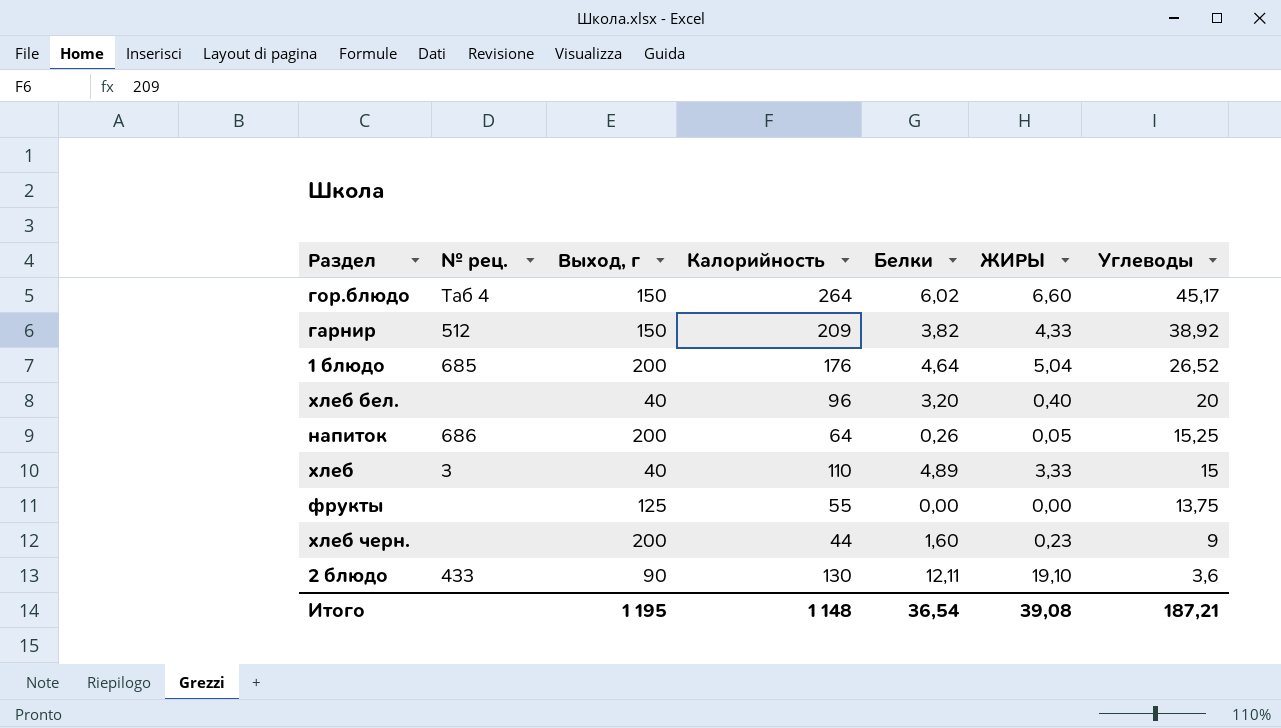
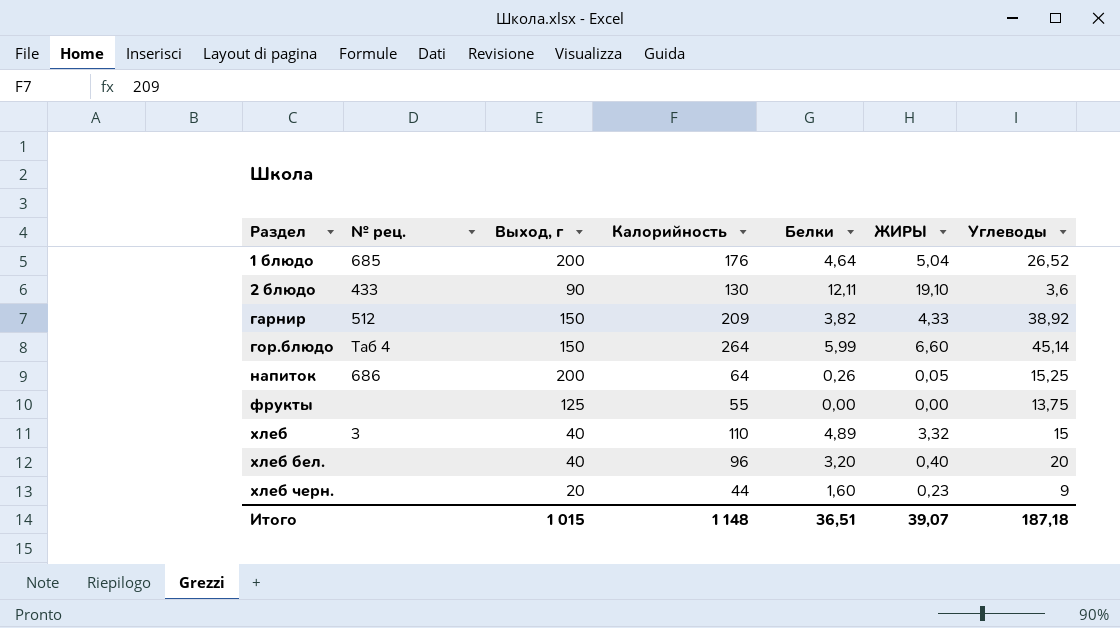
row order: Углеводы descending -> Раздел ascending
гор.блюдо | Белки: 6,02 -> 5,99
гор.блюдо | Углеводы: 45,17 -> 45,14
хлеб | ЖИРЫ: 3,33 -> 3,32
хлеб черн. | Выход, г: 200 -> 20
Итого | Выход, г: 1 195 -> 1 015
Итого | Белки: 36,54 -> 36,51
Итого | ЖИРЫ: 39,08 -> 39,07
Итого | Углеводы: 187,21 -> 187,18

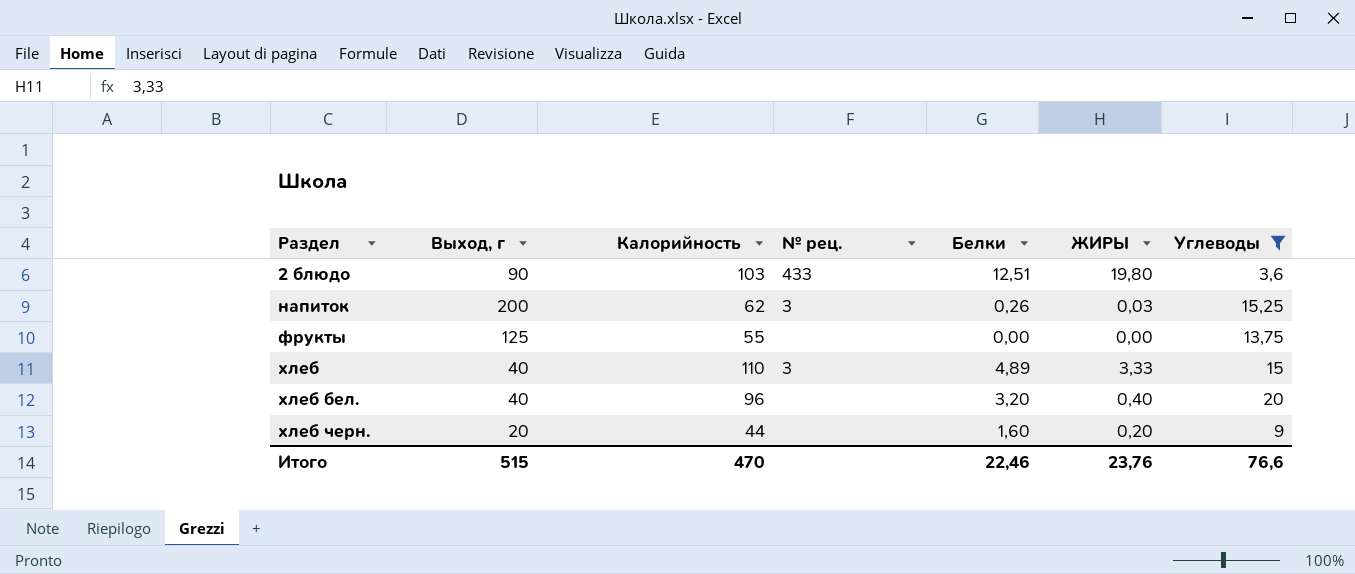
filter: none -> Углеводы <= 20
column № рец. | position: 2 -> 4
2 блюдо | Калорийность: 130 -> 103
2 блюдо | Белки: 12,11 -> 12,51
2 блюдо | ЖИРЫ: 19,10 -> 19,80
напиток | Калорийность: 64 -> 62
напиток | № рец.: 686 -> 3
напиток | ЖИРЫ: 0,05 -> 0,03
хлеб | ЖИРЫ: 3,32 -> 3,33
хлеб черн. | ЖИРЫ: 0,23 -> 0,20
Итого | Выход, г: 1 015 -> 515
Итого | Калорийность: 1 148 -> 470
Итого | Белки: 36,51 -> 22,46
Итого | ЖИРЫ: 39,07 -> 23,76
Итого | Углеводы: 187,18 -> 76,6

